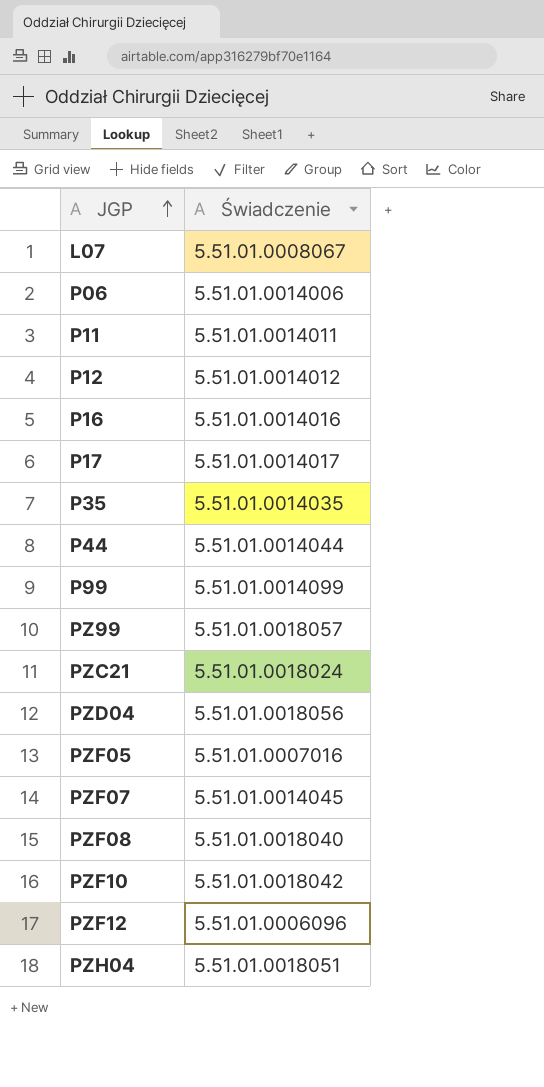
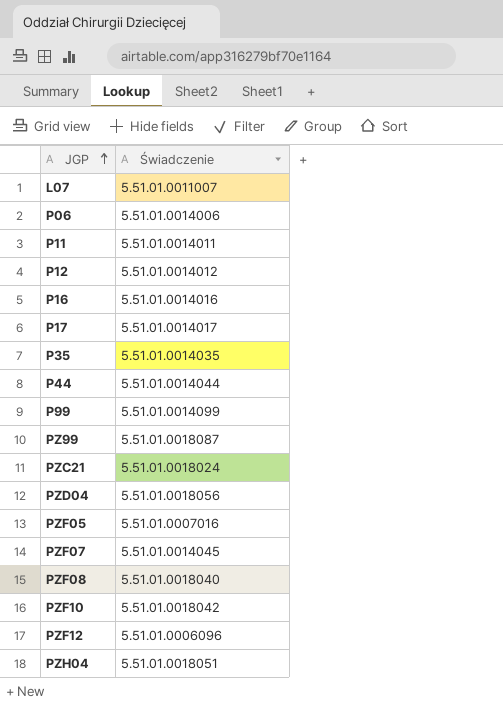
L07 | Świadczenie: 5.51.01.0008067 -> 5.51.01.0011007
PZ99 | Świadczenie: 5.51.01.0018057 -> 5.51.01.0018087

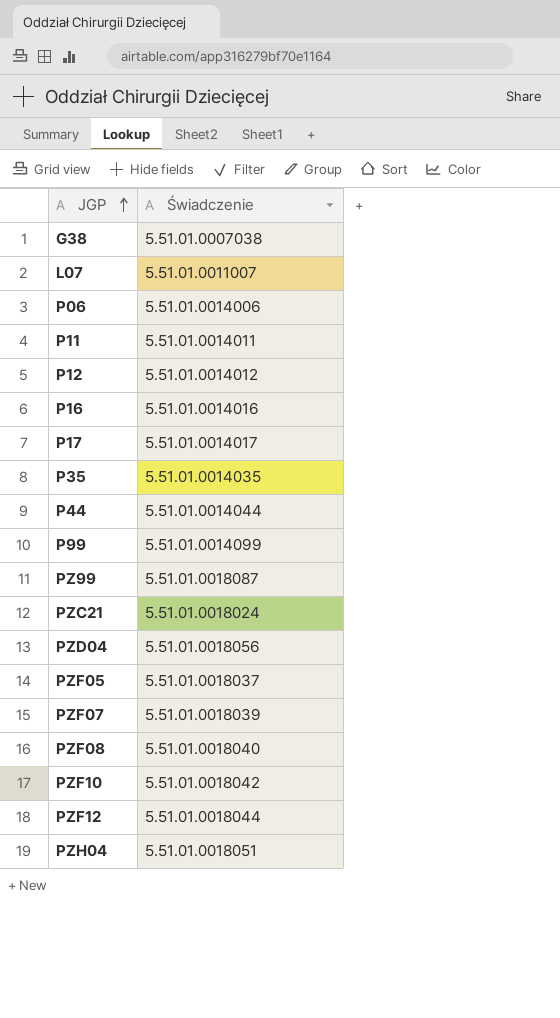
row G38: none -> 5.51.01.0007038
PZF05 | Świadczenie: 5.51.01.0007016 -> 5.51.01.0018037
PZF07 | Świadczenie: 5.51.01.0014045 -> 5.51.01.0018039
PZF12 | Świadczenie: 5.51.01.0006096 -> 5.51.01.0018044

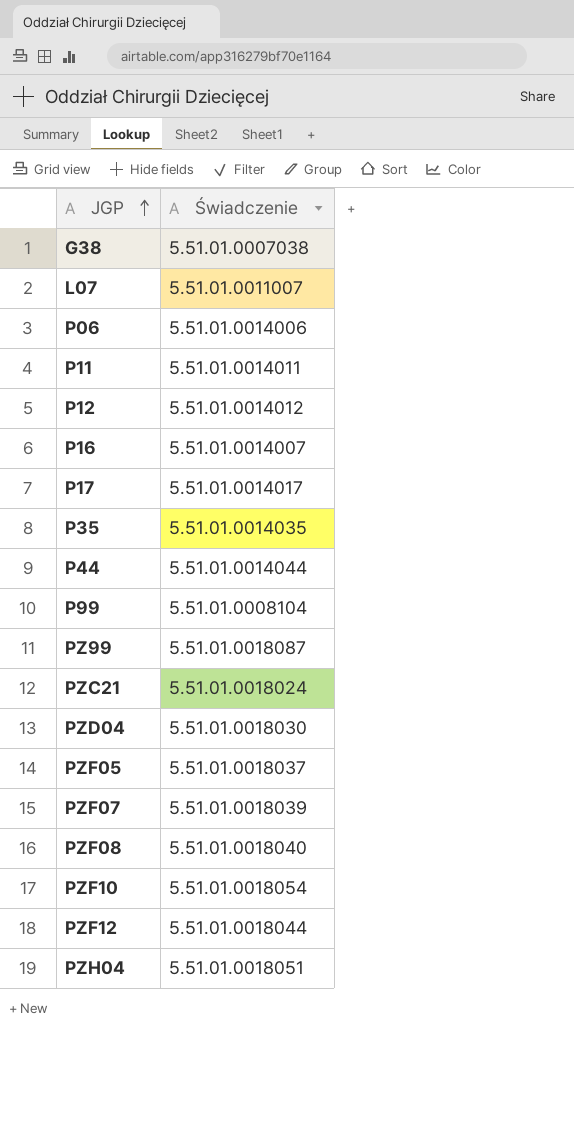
P16 | Świadczenie: 5.51.01.0014016 -> 5.51.01.0014007
P99 | Świadczenie: 5.51.01.0014099 -> 5.51.01.0008104
PZD04 | Świadczenie: 5.51.01.0018056 -> 5.51.01.0018030
PZF10 | Świadczenie: 5.51.01.0018042 -> 5.51.01.0018054

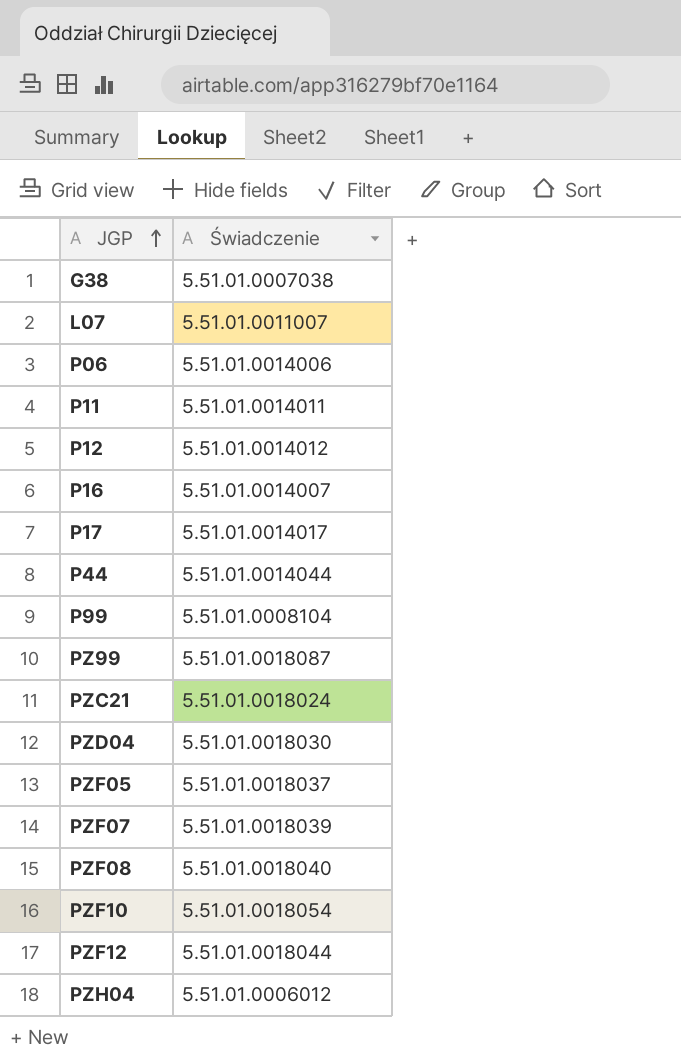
row P35: 5.51.01.0014035 -> none
PZH04 | Świadczenie: 5.51.01.0018051 -> 5.51.01.0006012

